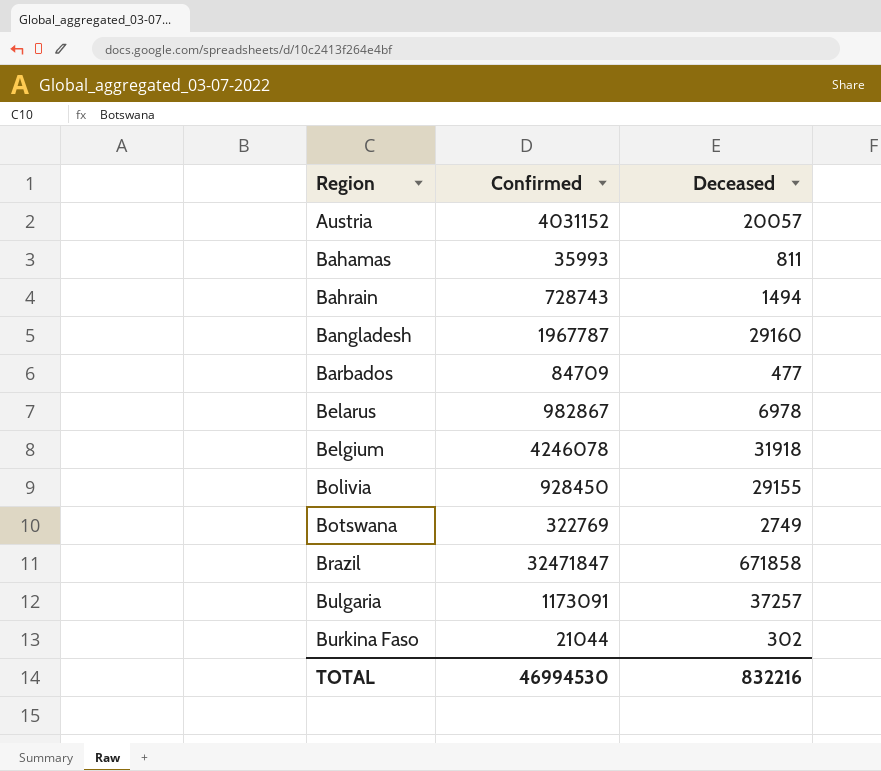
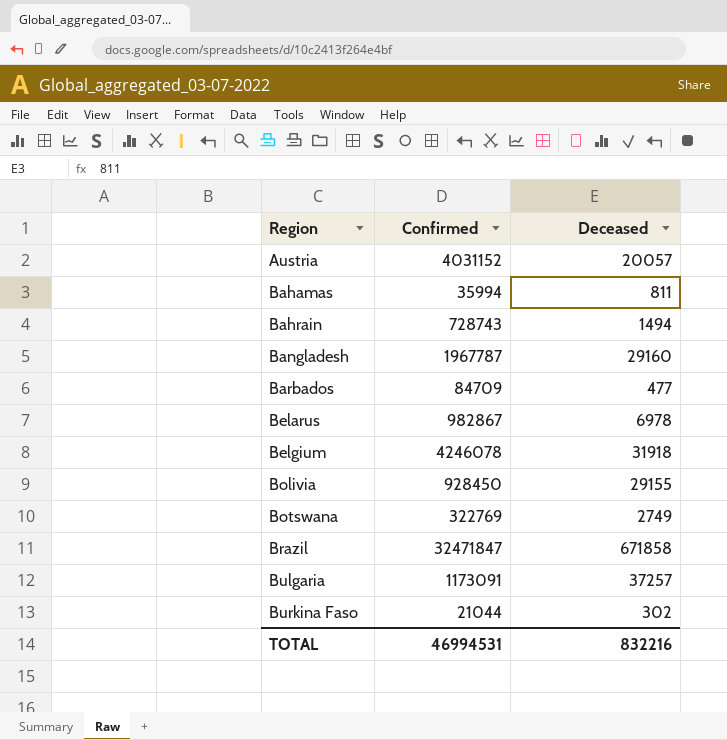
Bahamas | Confirmed: 35993 -> 35994
TOTAL | Confirmed: 46994530 -> 46994531

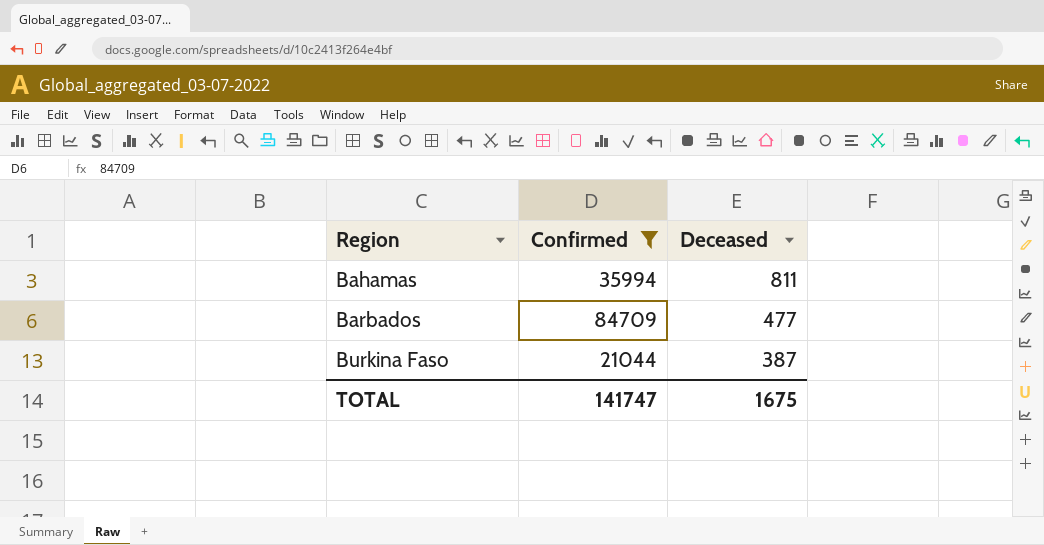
filter: none -> Confirmed <= 84709
Burkina Faso | Deceased: 302 -> 387
TOTAL | Confirmed: 46994531 -> 141747
TOTAL | Deceased: 832216 -> 1675

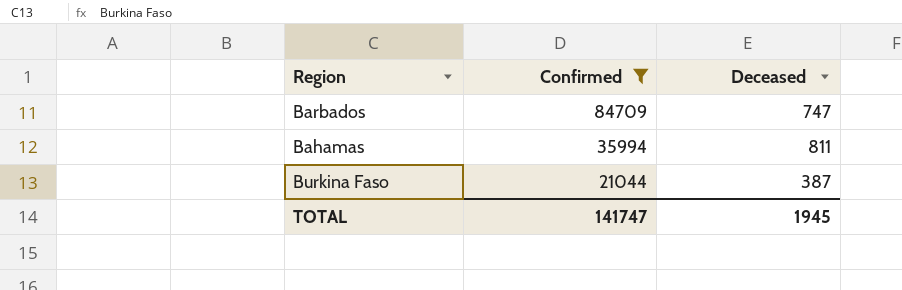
row order: Region ascending -> Confirmed descending
Barbados | Deceased: 477 -> 747
TOTAL | Deceased: 1675 -> 1945

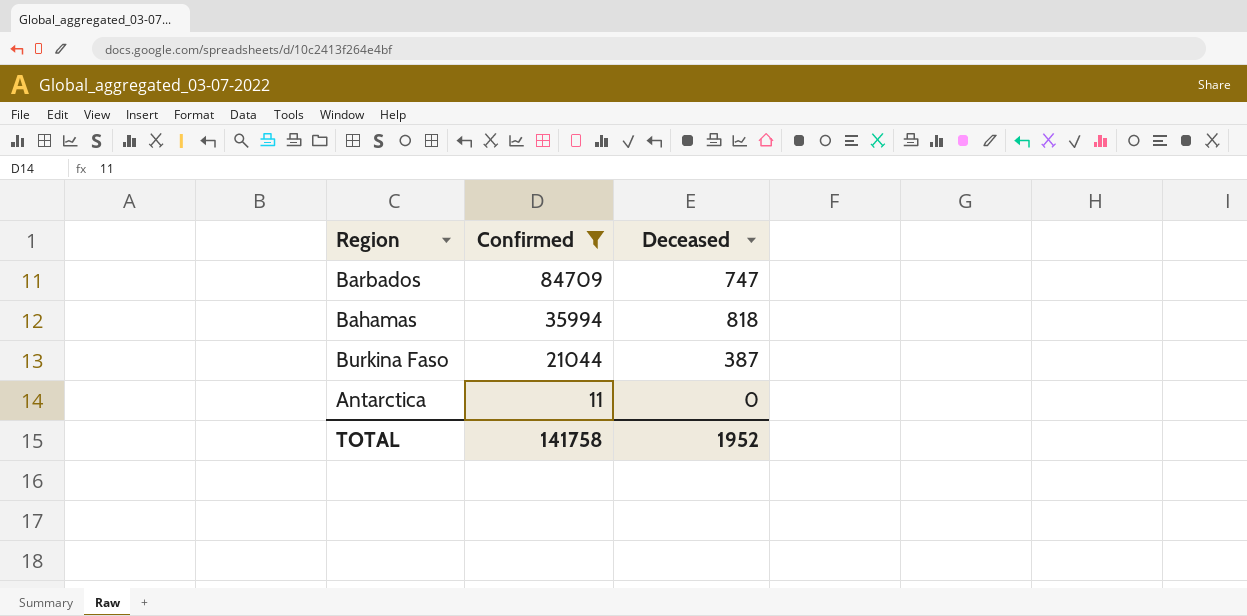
Bahamas | Deceased: 811 -> 818
row Antarctica: none -> 11 | 0
TOTAL | Confirmed: 141747 -> 141758
TOTAL | Deceased: 1945 -> 1952

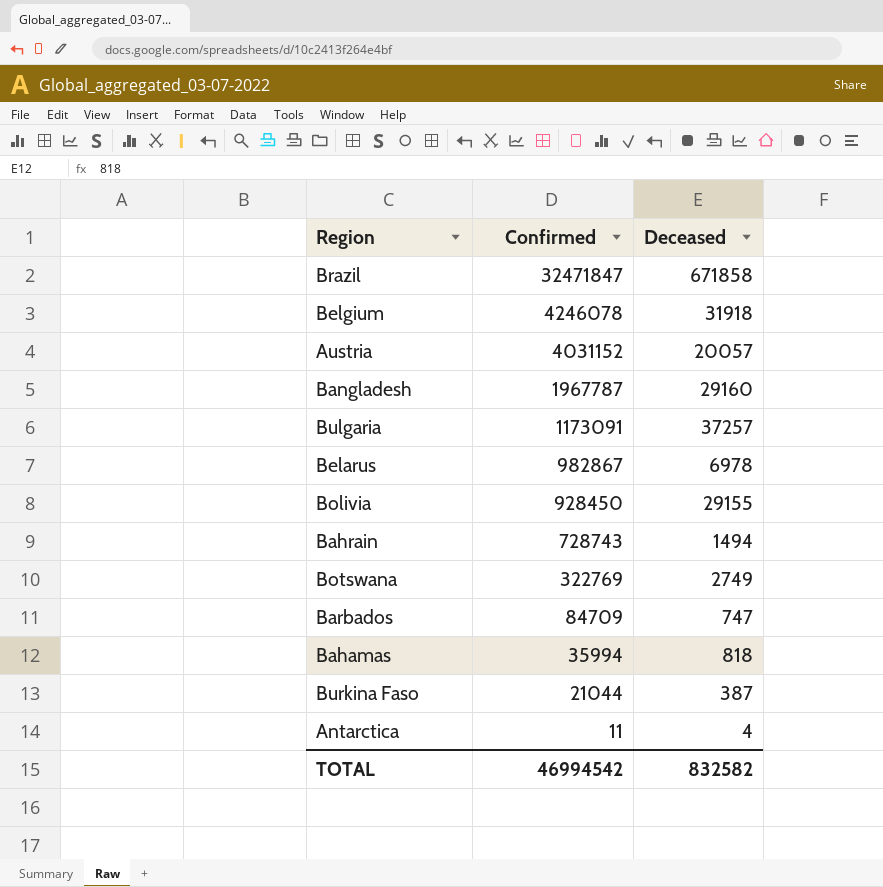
filter: Confirmed <= 84709 -> none
Antarctica | Deceased: 0 -> 4
TOTAL | Confirmed: 141758 -> 46994542
TOTAL | Deceased: 1952 -> 832582

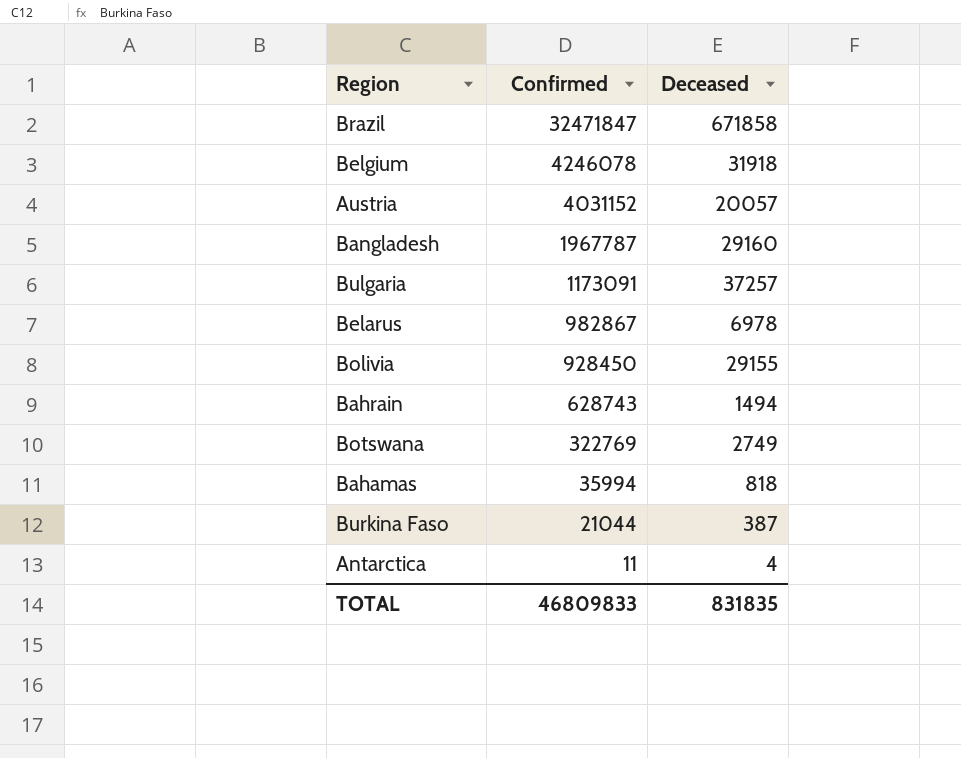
row Barbados: 84709 | 747 -> none
Bahrain | Confirmed: 728743 -> 628743
TOTAL | Confirmed: 46994542 -> 46809833
TOTAL | Deceased: 832582 -> 831835

